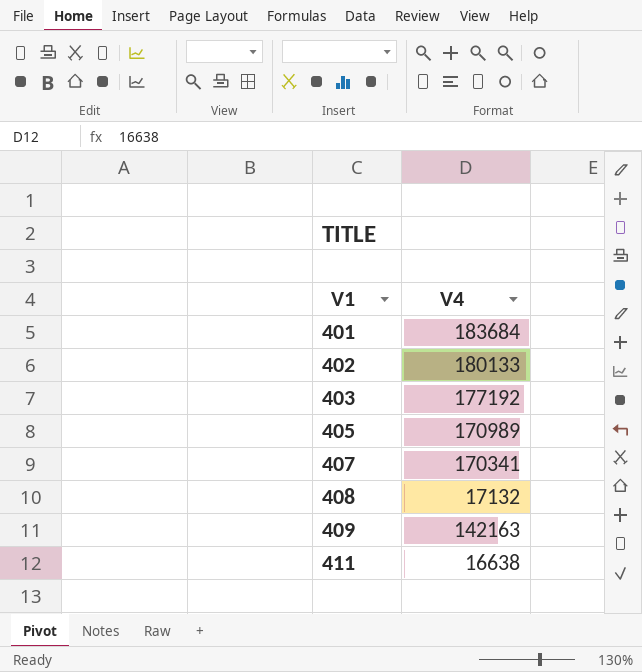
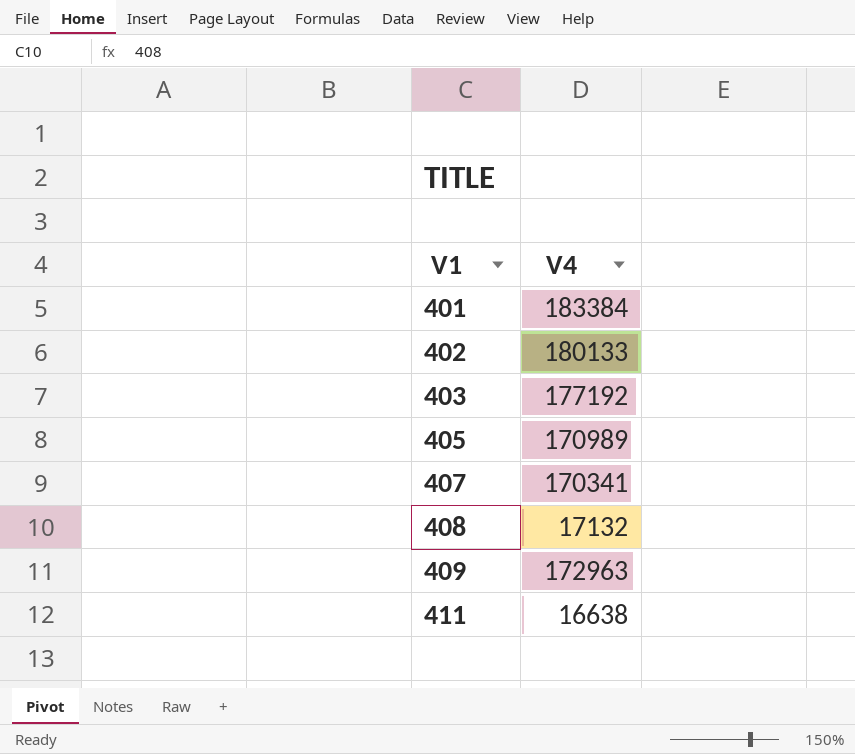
401 | V4: 183684 -> 183384
409 | V4: 142163 -> 172963

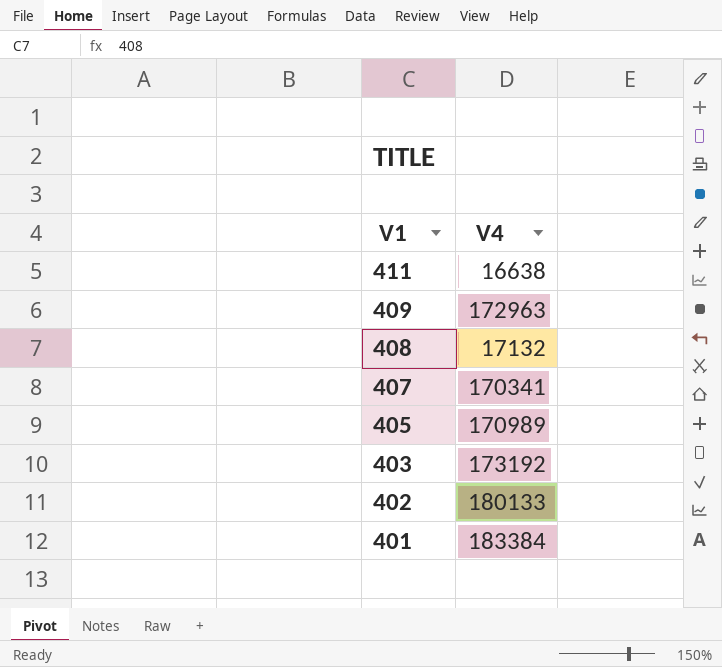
row order: V1 ascending -> V1 descending
403 | V4: 177192 -> 173192

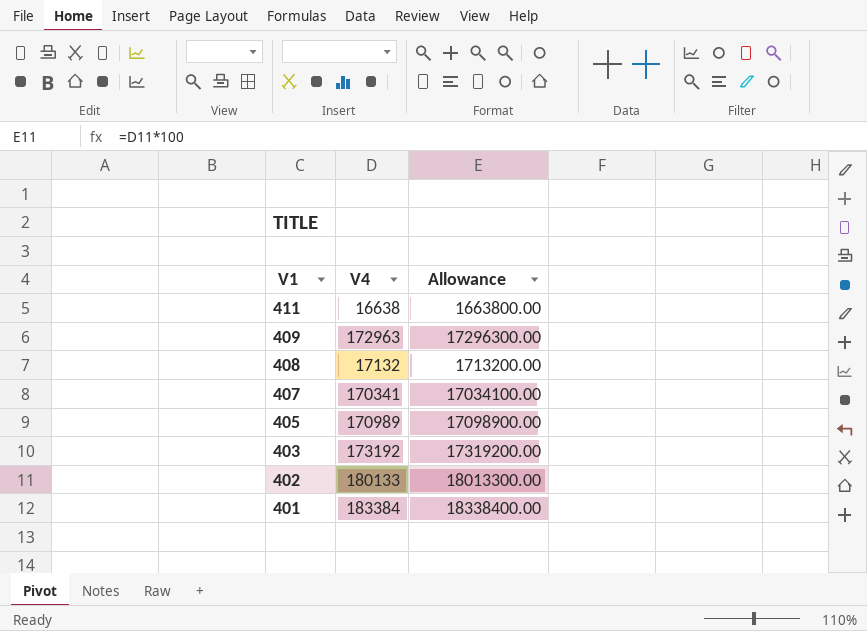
column Allowance | formula: none -> [V4] * 100

